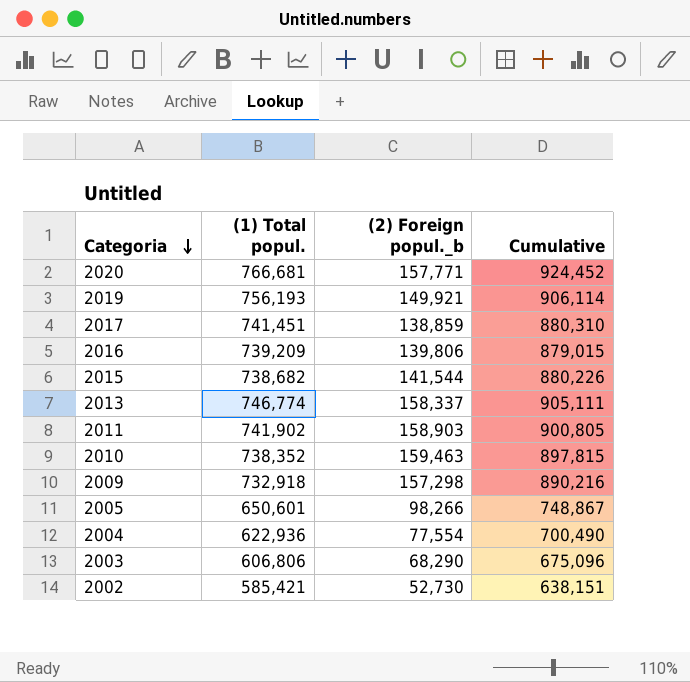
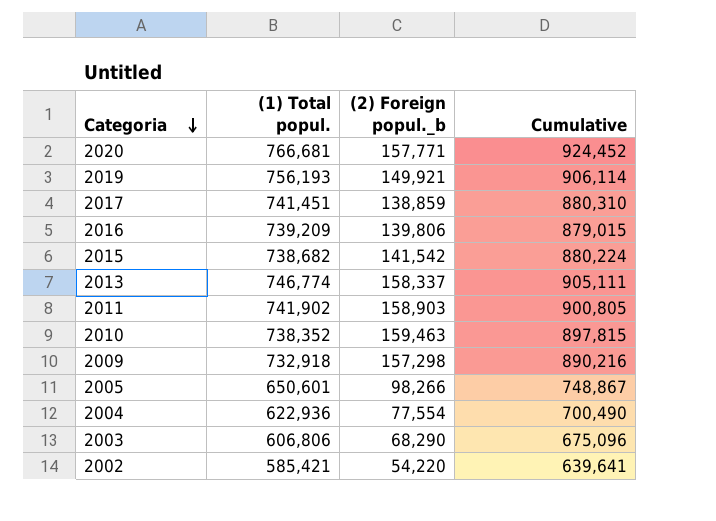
2015 | (2) Foreign popul._b: 141,544 -> 141,542
2015 | Cumulative: 880,226 -> 880,224
2002 | (2) Foreign popul._b: 52,730 -> 54,220
2002 | Cumulative: 638,151 -> 639,641

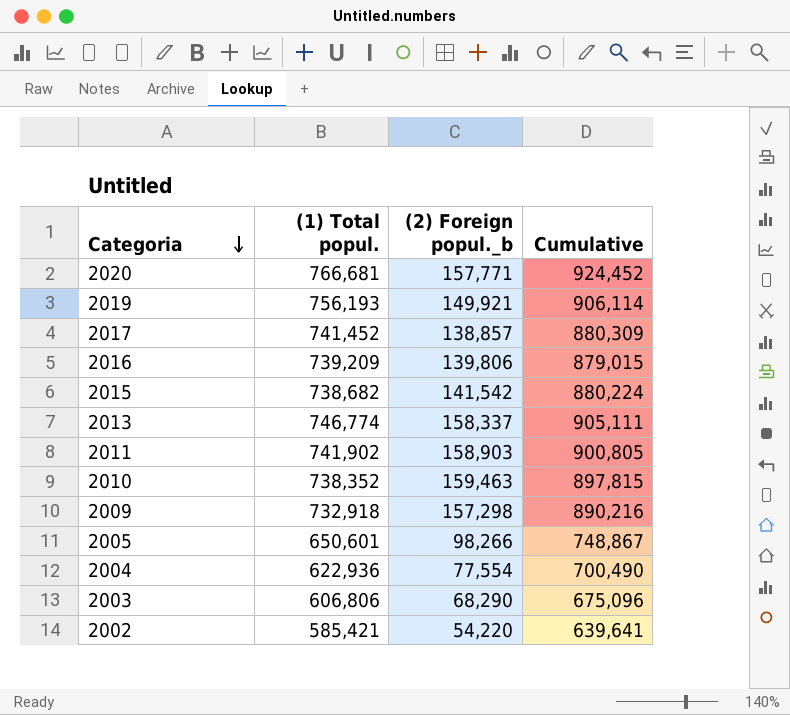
2017 | (1) Total popul.: 741,451 -> 741,452
2017 | (2) Foreign popul._b: 138,859 -> 138,857
2017 | Cumulative: 880,310 -> 880,309

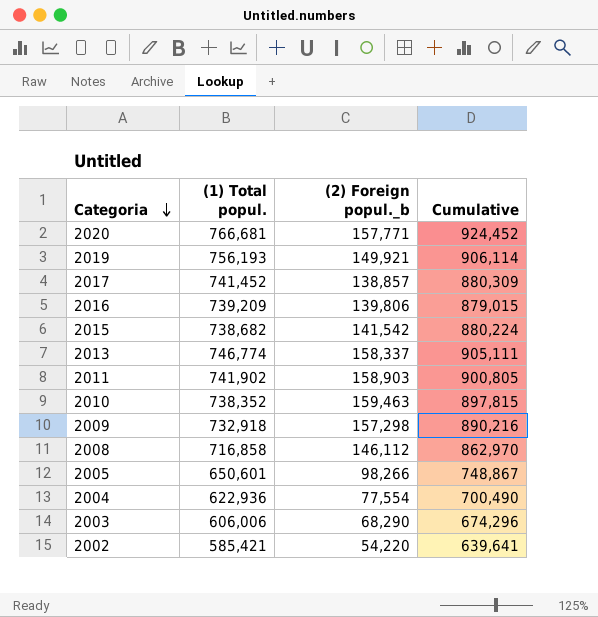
row 2008: none -> 716,858 | 146,112 | 862,970
2003 | (1) Total popul.: 606,806 -> 606,006
2003 | Cumulative: 675,096 -> 674,296

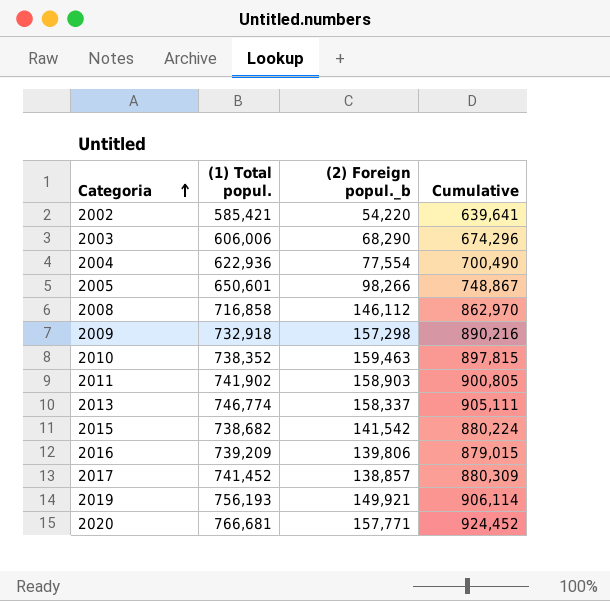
row order: Categoria descending -> Categoria ascending

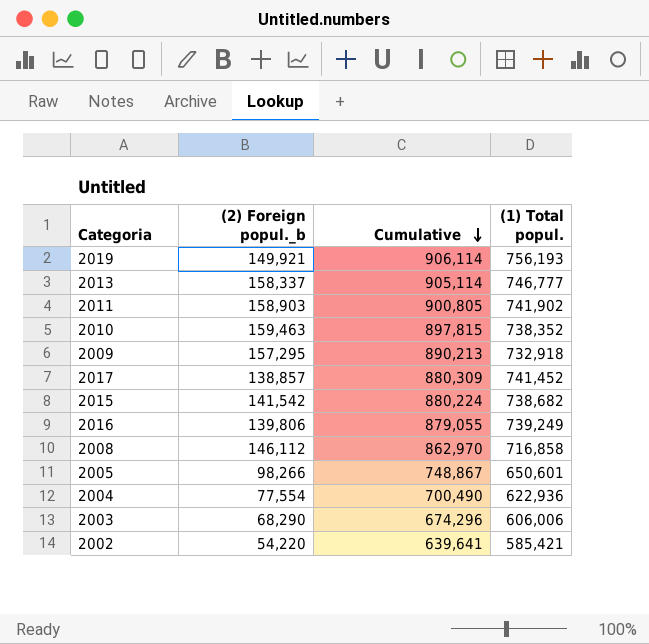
row order: Categoria ascending -> Cumulative descending
column (1) Total popul. | position: 2 -> 4
row 2020: 766,681 | 157,771 | 924,452 -> none
2013 | Cumulative: 905,111 -> 905,114
2013 | (1) Total popul.: 746,774 -> 746,777
2009 | (2) Foreign popul._b: 157,298 -> 157,295
2009 | Cumulative: 890,216 -> 890,213
2016 | Cumulative: 879,015 -> 879,055
2016 | (1) Total popul.: 739,209 -> 739,249

